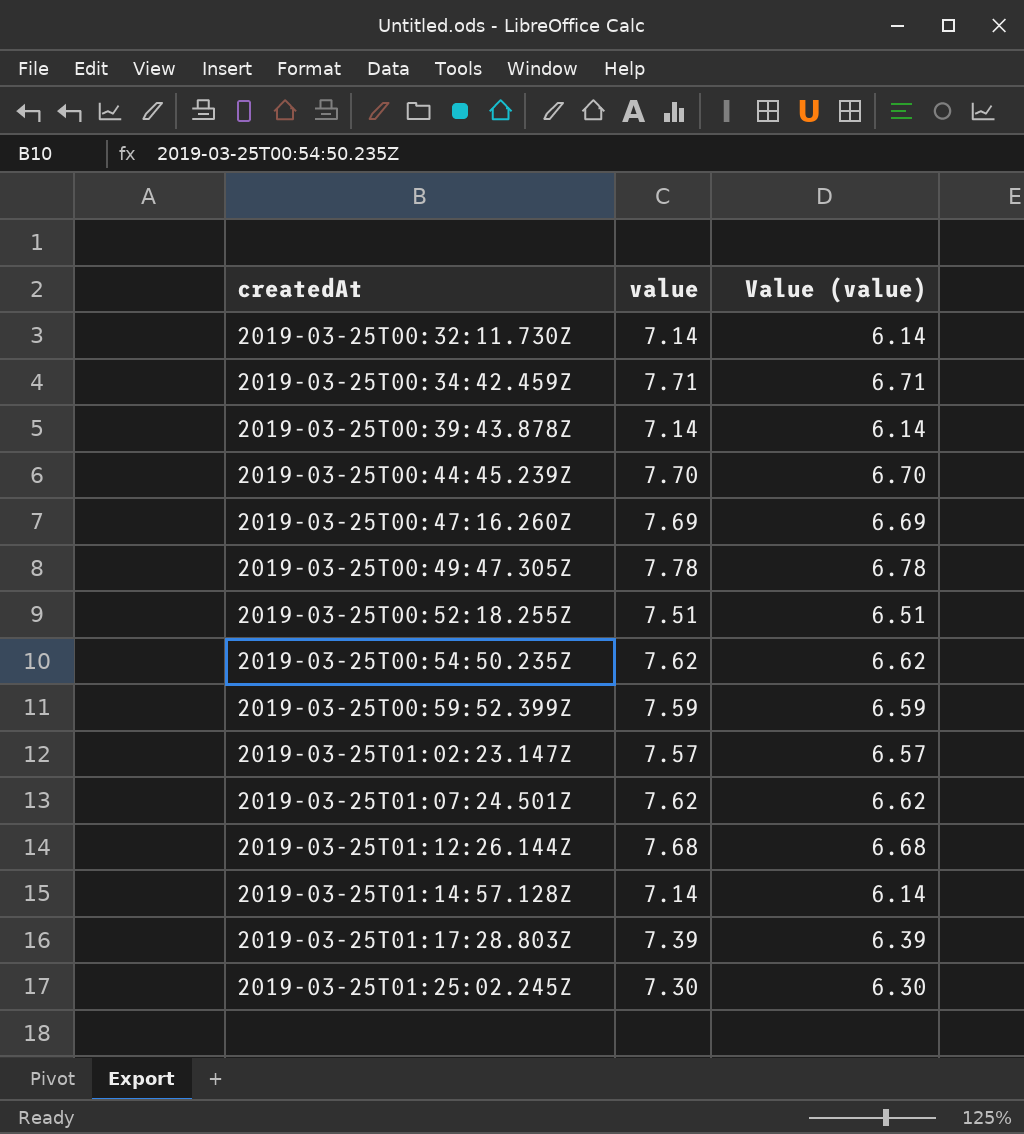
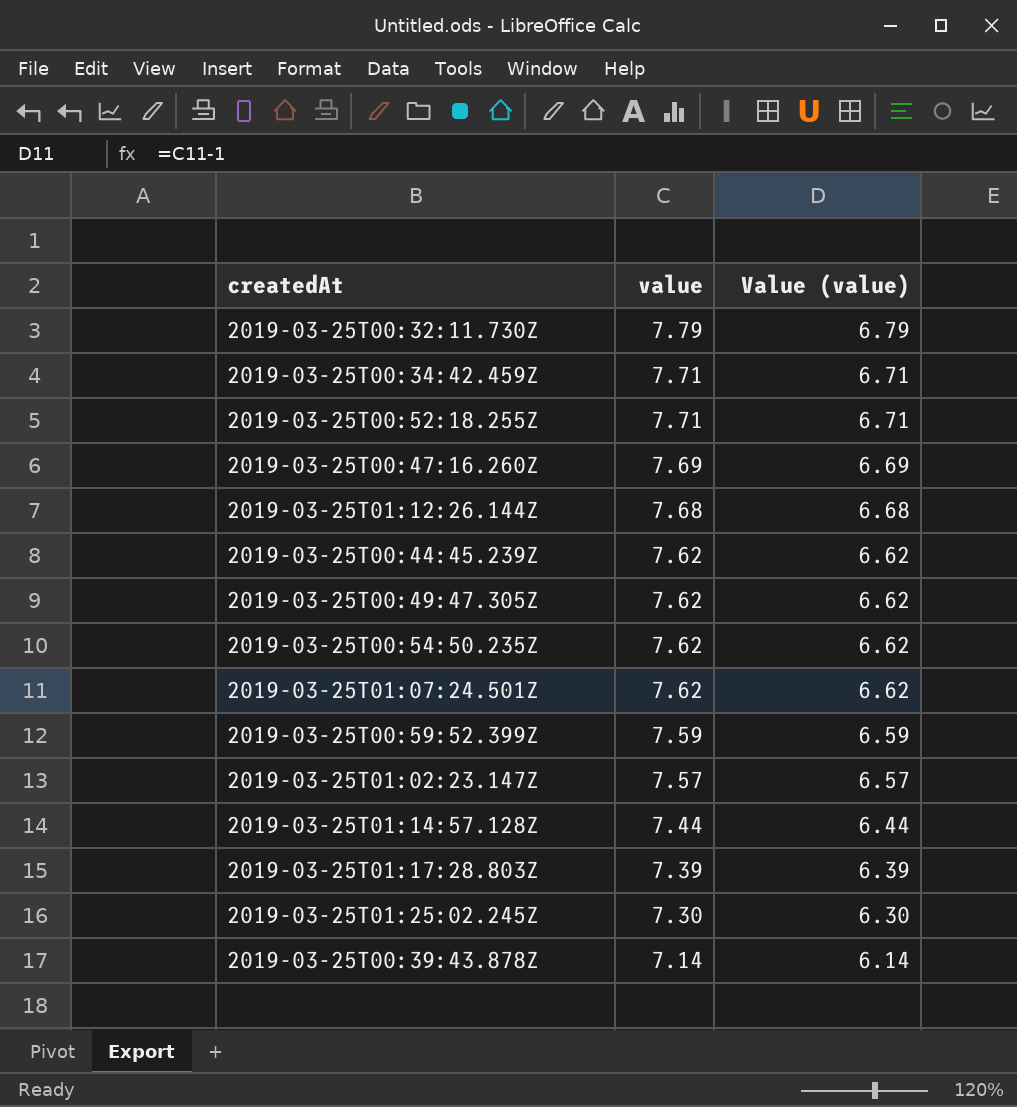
row order: createdAt ascending -> value descending
2019-03-25T00:32:11.730Z | value: 7.14 -> 7.79
2019-03-25T00:32:11.730Z | Value (value): 6.14 -> 6.79
2019-03-25T00:52:18.255Z | value: 7.51 -> 7.71
2019-03-25T00:52:18.255Z | Value (value): 6.51 -> 6.71
2019-03-25T00:44:45.239Z | value: 7.70 -> 7.62
2019-03-25T00:44:45.239Z | Value (value): 6.70 -> 6.62
2019-03-25T00:49:47.305Z | value: 7.78 -> 7.62
2019-03-25T00:49:47.305Z | Value (value): 6.78 -> 6.62
2019-03-25T01:14:57.128Z | value: 7.14 -> 7.44
2019-03-25T01:14:57.128Z | Value (value): 6.14 -> 6.44

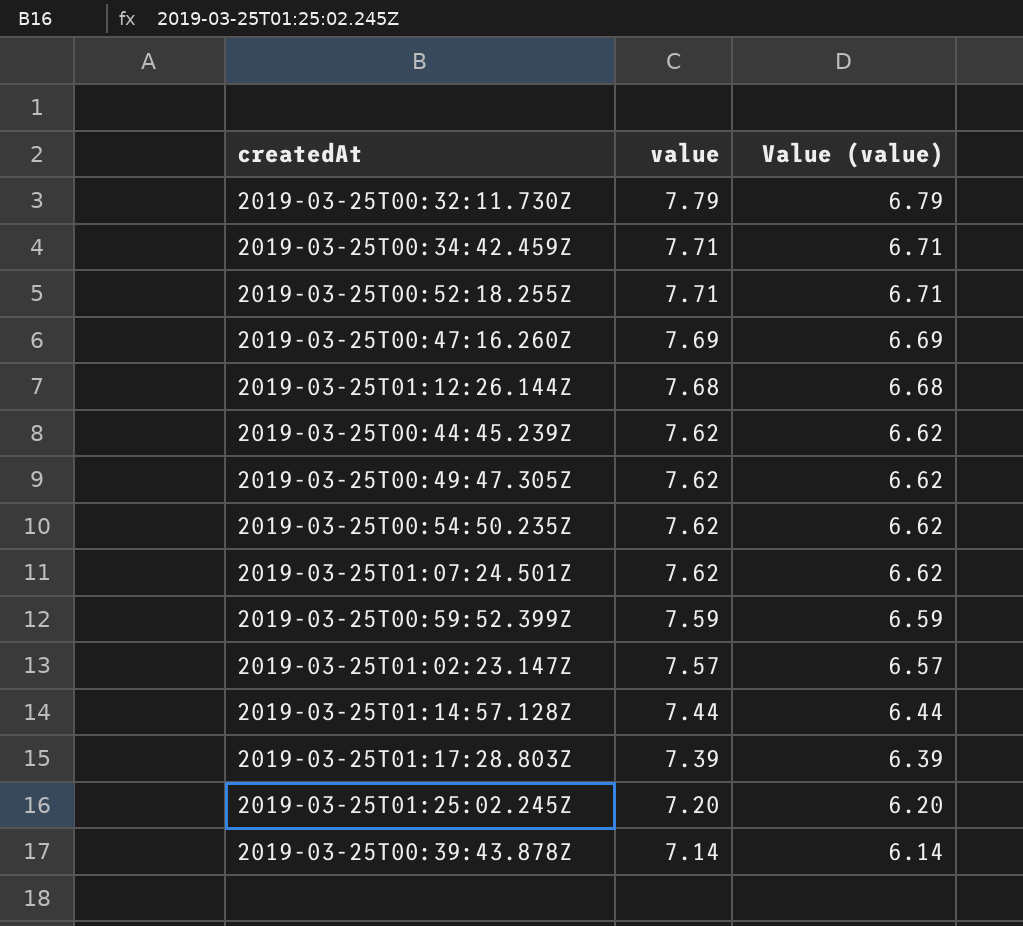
2019-03-25T01:25:02.245Z | value: 7.30 -> 7.20
2019-03-25T01:25:02.245Z | Value (value): 6.30 -> 6.20

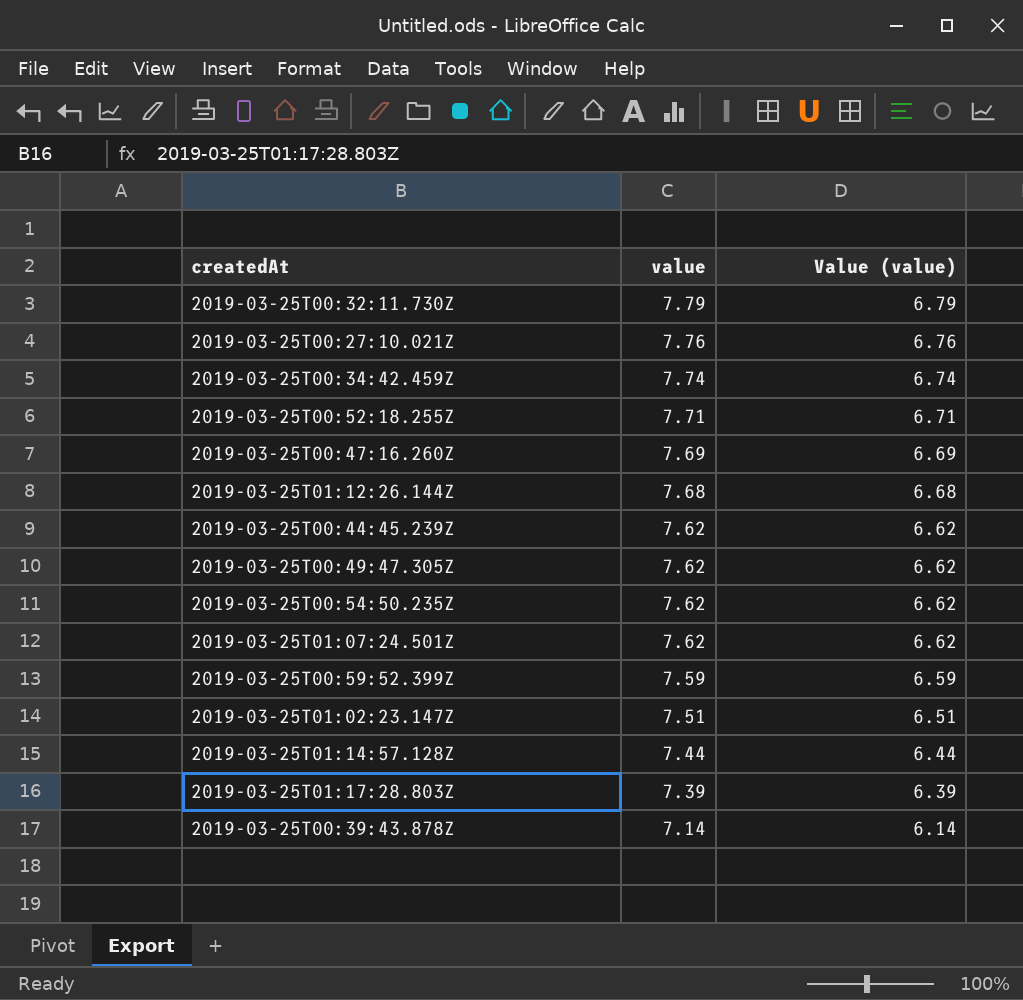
row 2019-03-25T01:25:02.245Z: 7.20 | 6.20 -> none
row 2019-03-25T00:27:10.021Z: none -> 7.76 | 6.76
2019-03-25T00:34:42.459Z | value: 7.71 -> 7.74
2019-03-25T00:34:42.459Z | Value (value): 6.71 -> 6.74
2019-03-25T01:02:23.147Z | value: 7.57 -> 7.51
2019-03-25T01:02:23.147Z | Value (value): 6.57 -> 6.51

